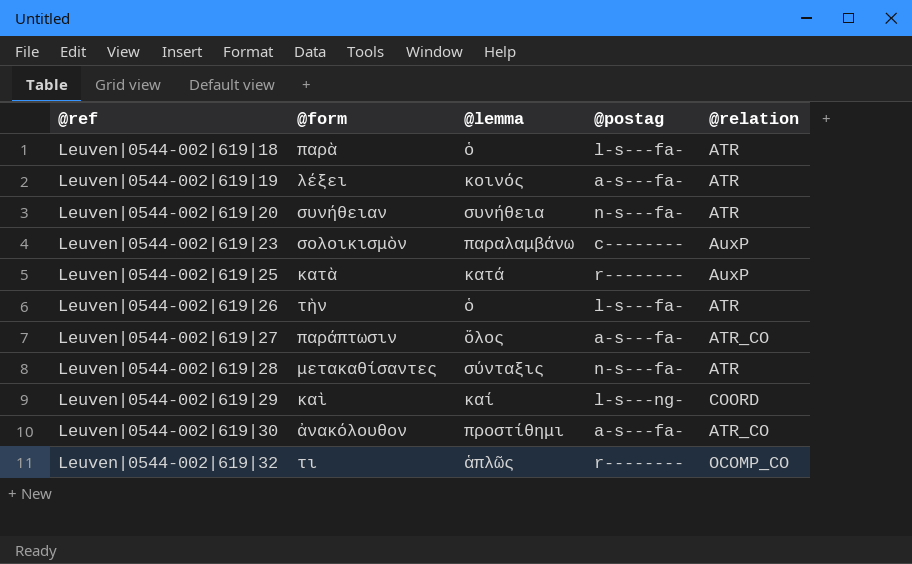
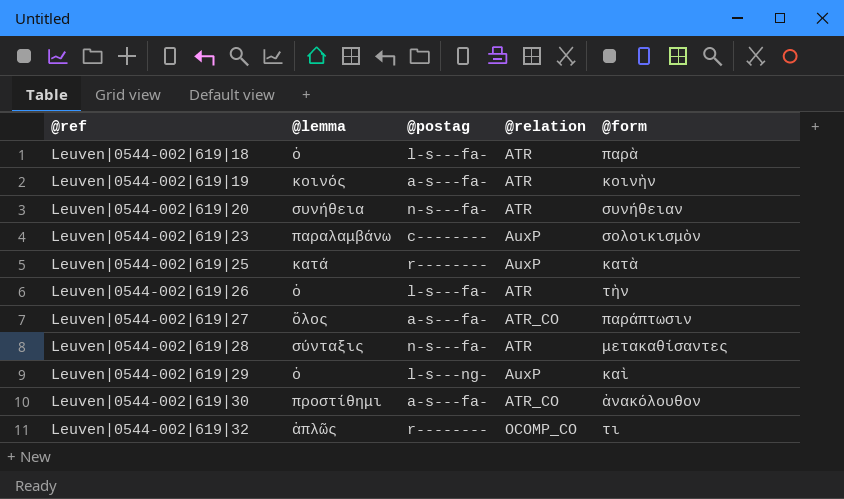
column @form | position: 2 -> 5
Leuven|0544-002|619|19 | @form: λέξει -> κοινὴν
Leuven|0544-002|619|29 | @lemma: καί -> ὁ
Leuven|0544-002|619|29 | @relation: COORD -> AuxP

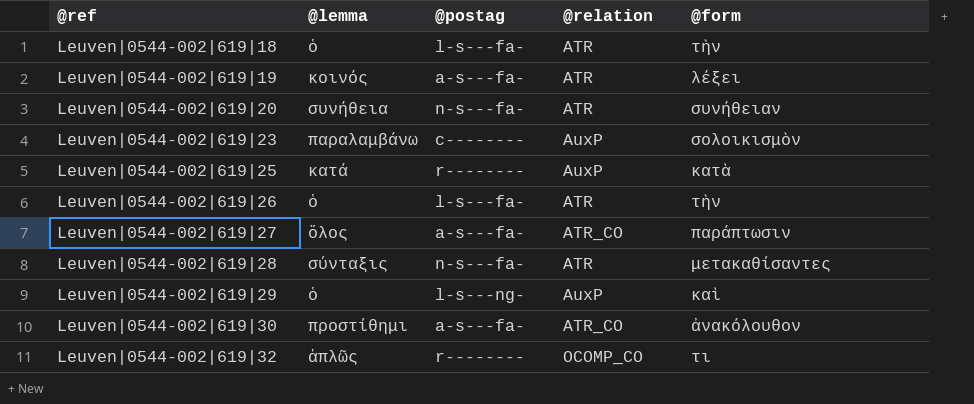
Leuven|0544-002|619|18 | @form: παρὰ -> τὴν
Leuven|0544-002|619|19 | @form: κοινὴν -> λέξει

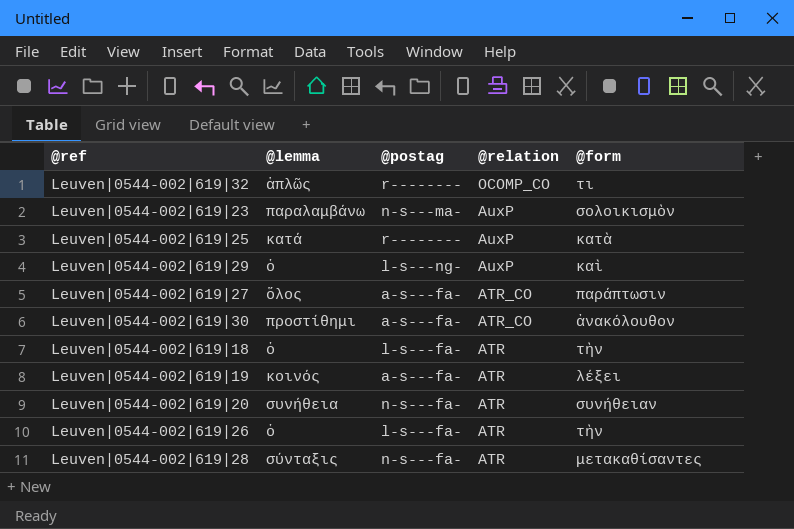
row order: @ref ascending -> @relation descending
Leuven|0544-002|619|23 | @postag: c-------- -> n-s---ma-

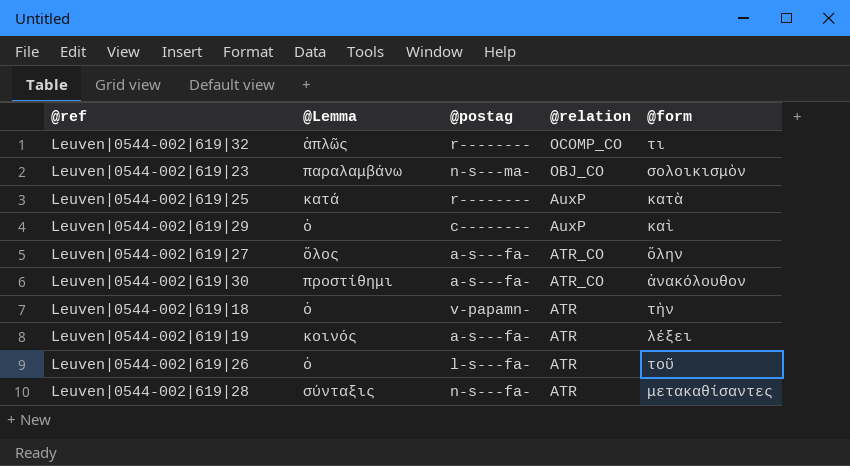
column name: @lemma -> @Lemma
row Leuven|0544-002|619|20: συνήθεια | n-s---fa- | ATR | συνήθειαν -> none
Leuven|0544-002|619|23 | @relation: AuxP -> OBJ_CO
Leuven|0544-002|619|29 | @postag: l-s---ng- -> c--------
Leuven|0544-002|619|27 | @form: παράπτωσιν -> ὅλην
Leuven|0544-002|619|18 | @postag: l-s---fa- -> v-papamn-
Leuven|0544-002|619|26 | @form: τὴν -> τοῦ

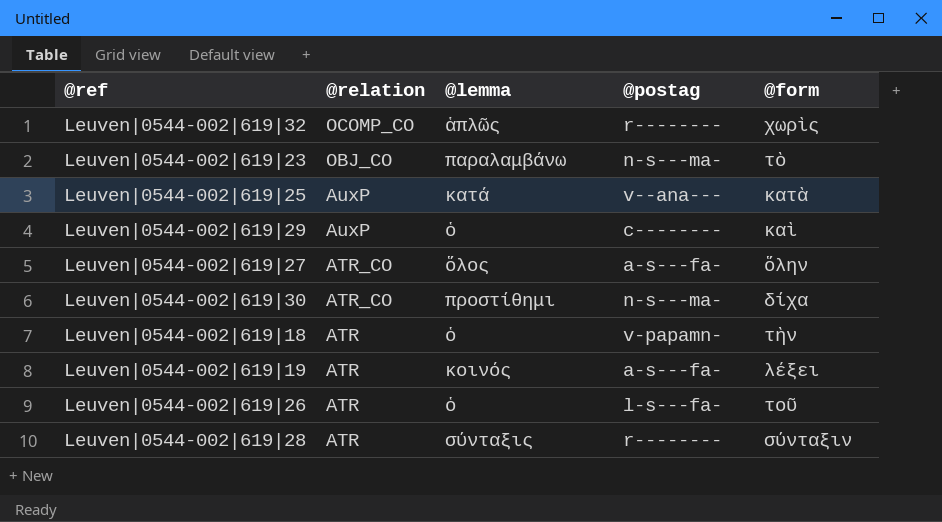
column @relation | position: 4 -> 2
column name: @Lemma -> @lemma
Leuven|0544-002|619|32 | @form: τι -> χωρὶς
Leuven|0544-002|619|23 | @form: σολοικισμὸν -> τὸ
Leuven|0544-002|619|25 | @postag: r-------- -> v--ana---
Leuven|0544-002|619|30 | @postag: a-s---fa- -> n-s---ma-
Leuven|0544-002|619|30 | @form: ἀνακόλουθον -> δίχα
Leuven|0544-002|619|28 | @postag: n-s---fa- -> r--------
Leuven|0544-002|619|28 | @form: μετακαθίσαντες -> σύνταξιν

